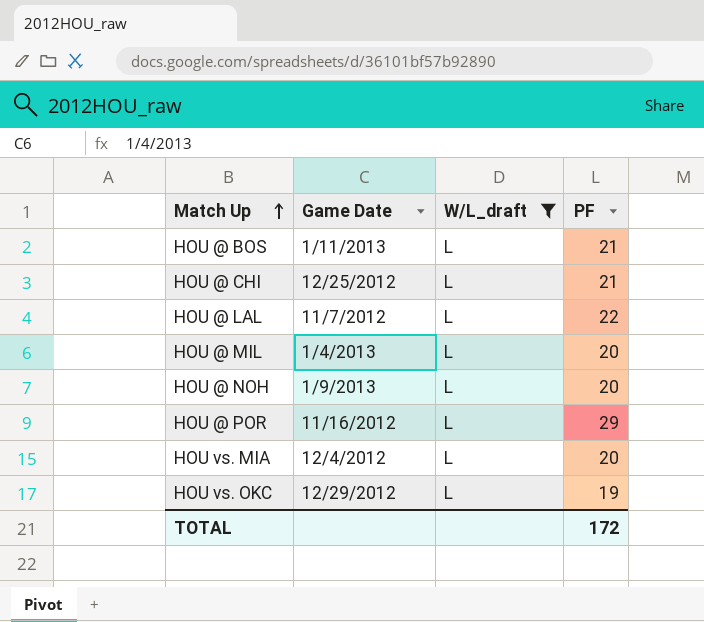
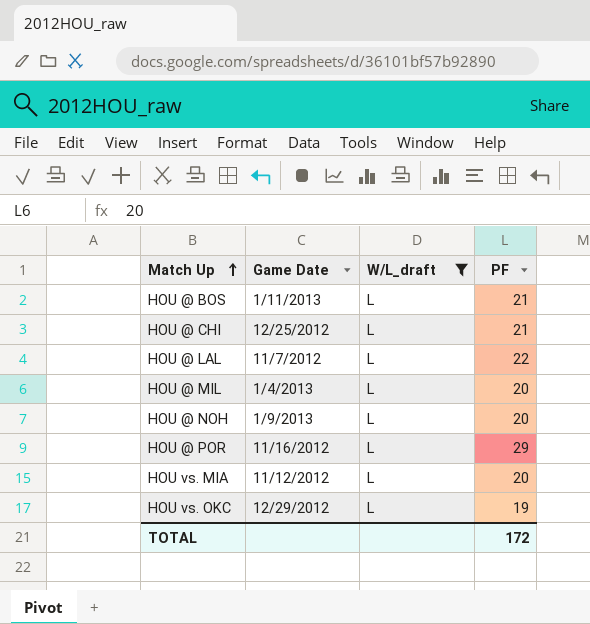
HOU vs. MIA | Game Date: 12/4/2012 -> 11/12/2012

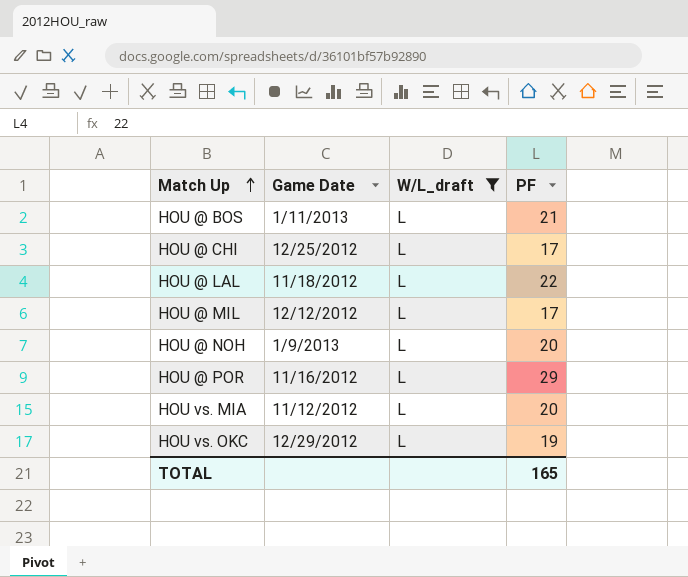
HOU @ CHI | PF: 21 -> 17
HOU @ LAL | Game Date: 11/7/2012 -> 11/18/2012
HOU @ MIL | Game Date: 1/4/2013 -> 12/12/2012
HOU @ MIL | PF: 20 -> 17
TOTAL | PF: 172 -> 165

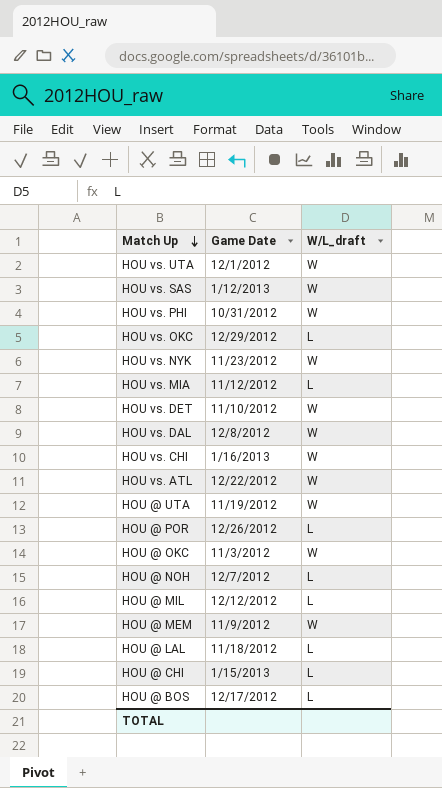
filter: W/L_draft = L -> none
row order: Match Up ascending -> Match Up descending
column PF | position: 4 -> none
HOU @ POR | Game Date: 11/16/2012 -> 12/26/2012
HOU @ NOH | Game Date: 1/9/2013 -> 12/7/2012
HOU @ CHI | Game Date: 12/25/2012 -> 1/15/2013
HOU @ BOS | Game Date: 1/11/2013 -> 12/17/2012

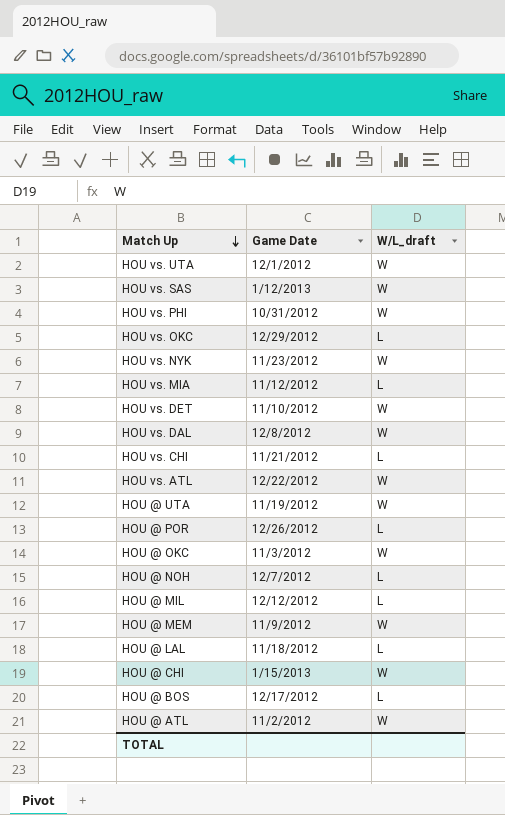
HOU vs. CHI | Game Date: 1/16/2013 -> 11/21/2012
HOU vs. CHI | W/L_draft: W -> L
HOU @ CHI | W/L_draft: L -> W
row HOU @ ATL: none -> 11/2/2012 | W

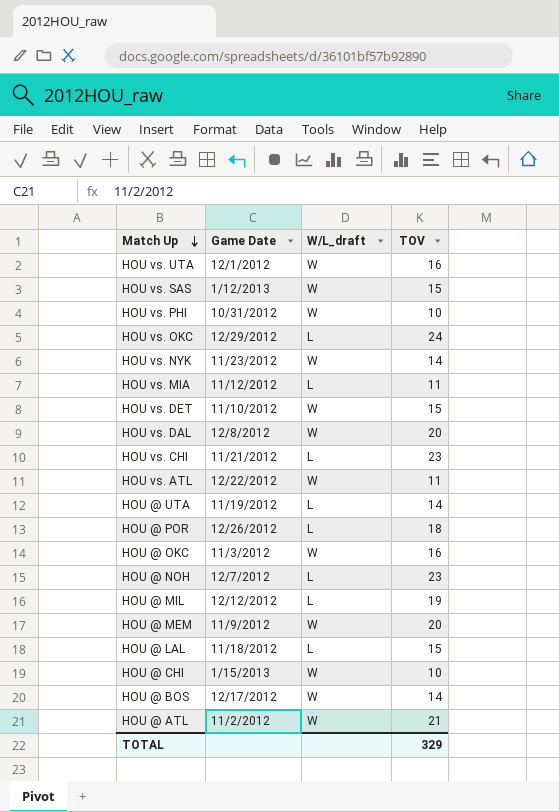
column TOV | position: none -> 4
HOU @ UTA | W/L_draft: W -> L
HOU @ BOS | W/L_draft: L -> W

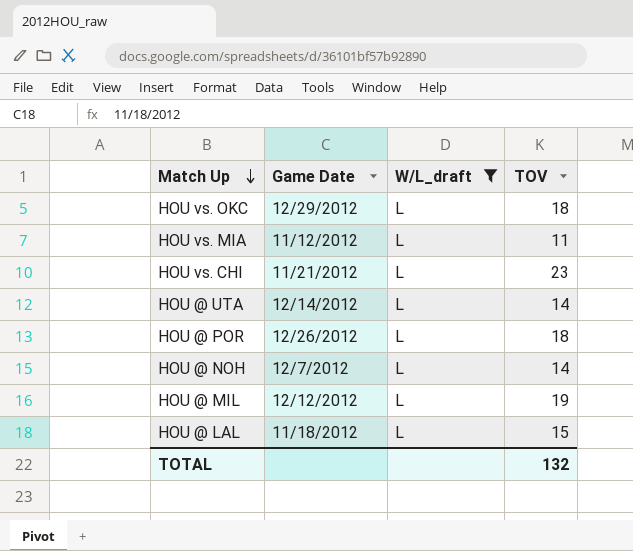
filter: none -> W/L_draft = L
HOU vs. OKC | TOV: 24 -> 18
HOU @ UTA | Game Date: 11/19/2012 -> 12/14/2012
HOU @ NOH | TOV: 23 -> 14
TOTAL | TOV: 329 -> 132

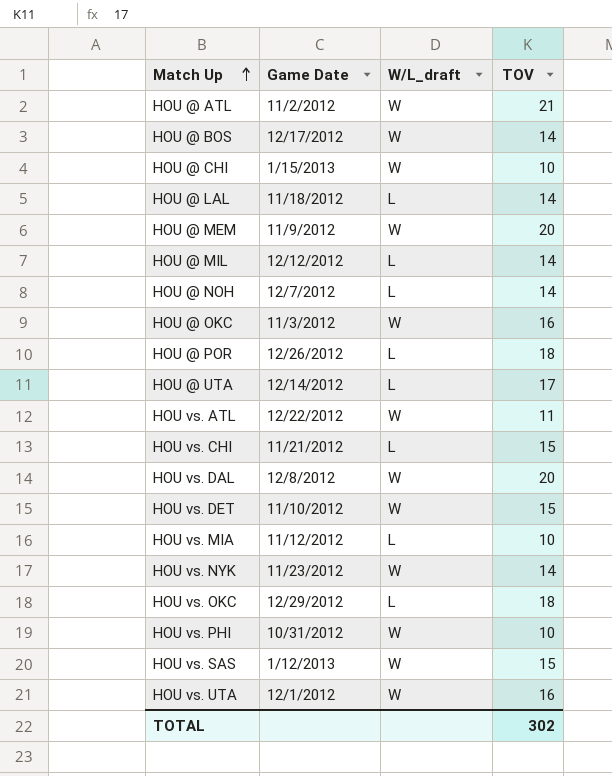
filter: W/L_draft = L -> none
row order: Match Up descending -> Match Up ascending
HOU @ LAL | TOV: 15 -> 14
HOU @ MIL | TOV: 19 -> 14
HOU @ UTA | TOV: 14 -> 17
HOU vs. CHI | TOV: 23 -> 15
HOU vs. MIA | TOV: 11 -> 10
TOTAL | TOV: 132 -> 302

